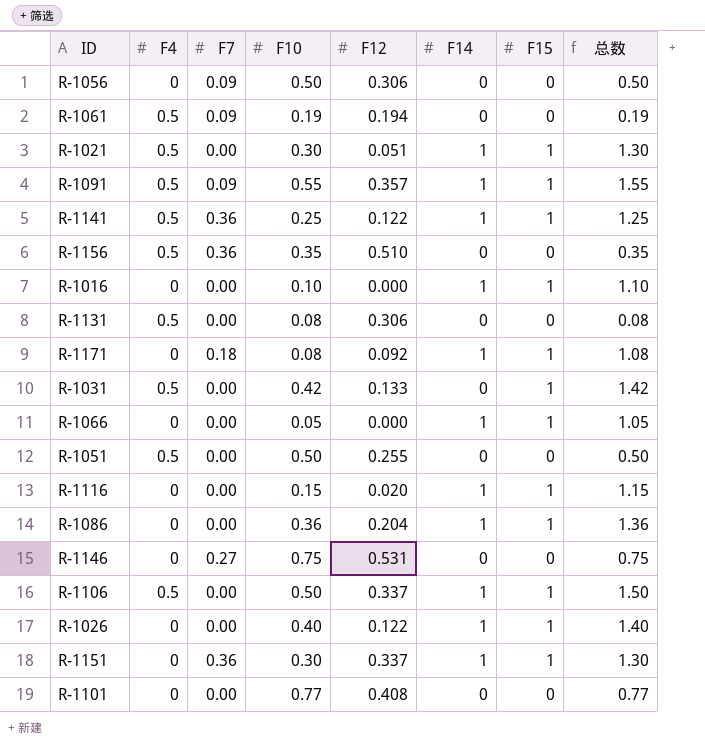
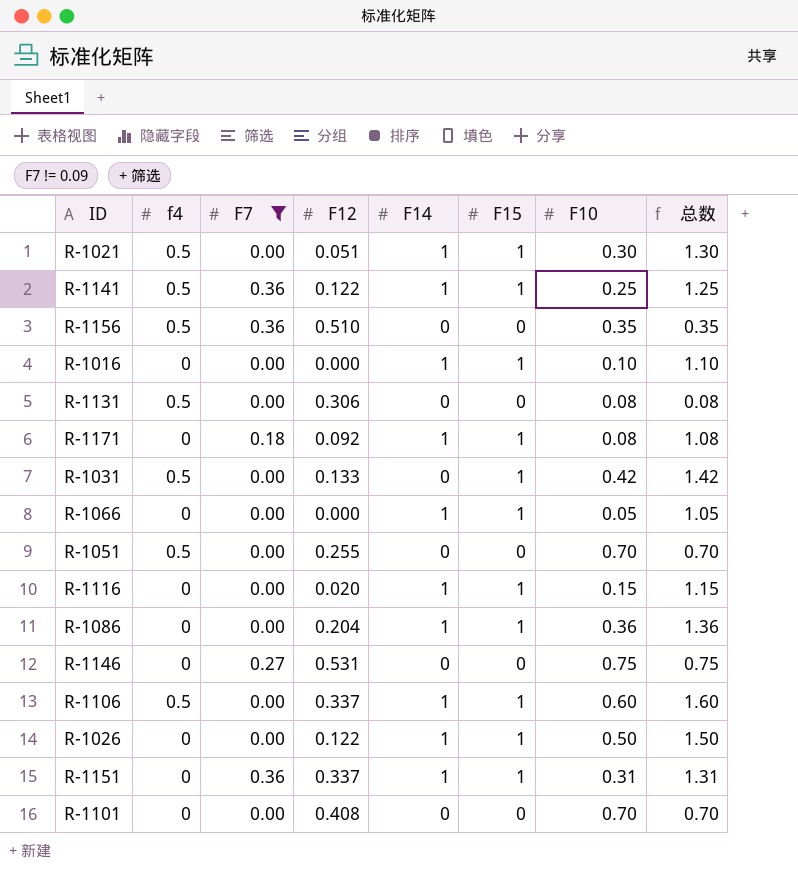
filter: none -> F7 != 0.09
column name: F4 -> f4
column F10 | position: 4 -> 7
R-1051 | F10: 0.50 -> 0.70
R-1051 | 总数: 0.50 -> 0.70
R-1106 | F10: 0.50 -> 0.60
R-1106 | 总数: 1.50 -> 1.60
R-1026 | F10: 0.40 -> 0.50
R-1026 | 总数: 1.40 -> 1.50
R-1151 | F10: 0.30 -> 0.31
R-1151 | 总数: 1.30 -> 1.31
R-1101 | F10: 0.77 -> 0.70
R-1101 | 总数: 0.77 -> 0.70

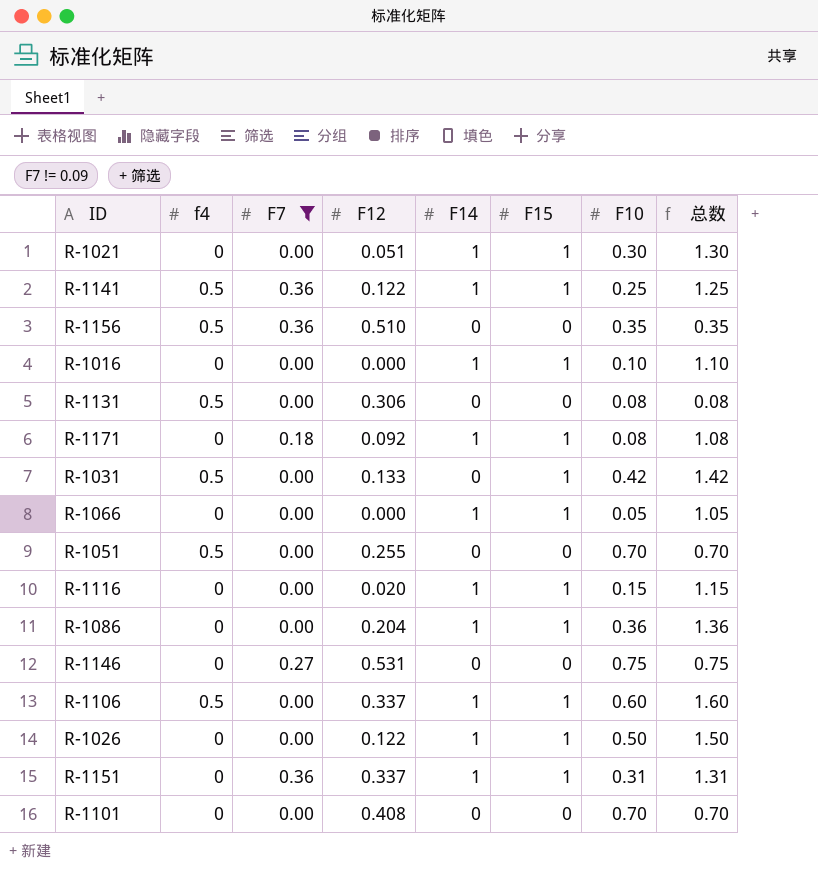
R-1021 | f4: 0.5 -> 0

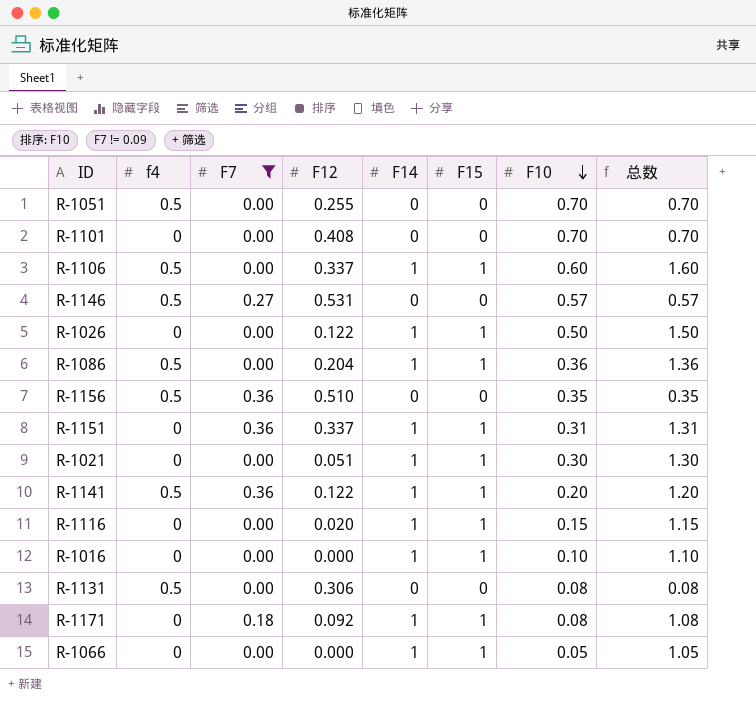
row order: none -> F10 descending
row R-1031: 0.5 | 0.00 | 0.133 | 0 | 1 | 0.42 | 1.42 -> none
R-1146 | f4: 0 -> 0.5
R-1146 | F10: 0.75 -> 0.57
R-1146 | 总数: 0.75 -> 0.57
R-1086 | f4: 0 -> 0.5
R-1141 | F10: 0.25 -> 0.20
R-1141 | 总数: 1.25 -> 1.20

